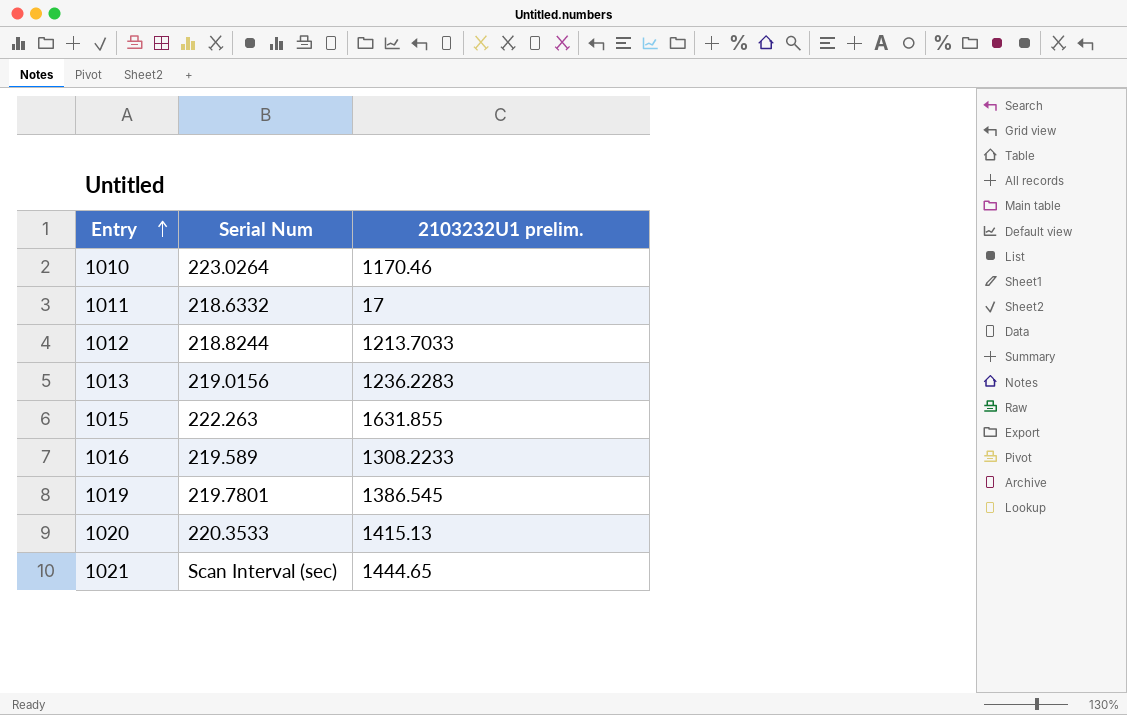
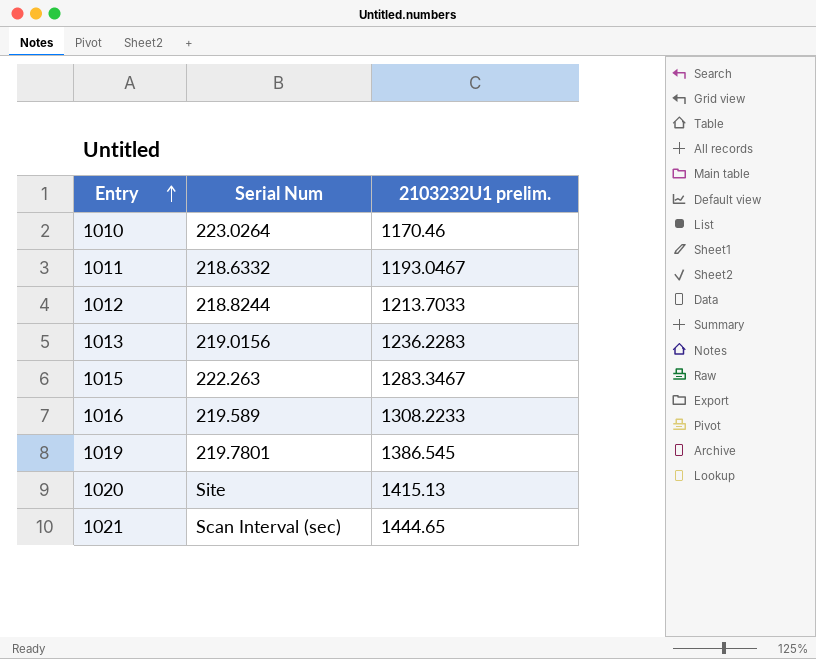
1011 | 2103232U1 prelim.: 17 -> 1193.0467
1015 | 2103232U1 prelim.: 1631.855 -> 1283.3467
1020 | Serial Num: 220.3533 -> Site

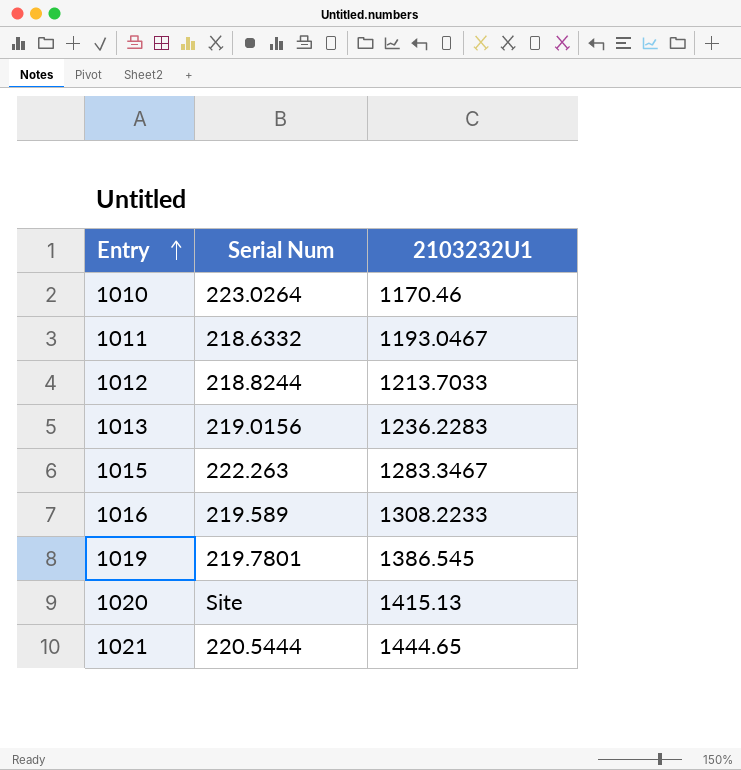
column name: 2103232U1 prelim. -> 2103232U1
1021 | Serial Num: Scan Interval (sec) -> 220.5444

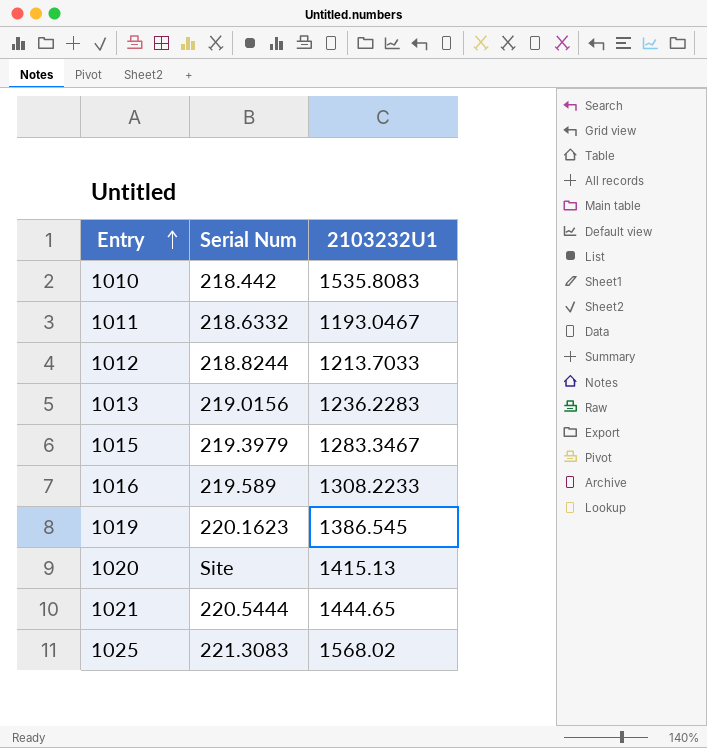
1010 | Serial Num: 223.0264 -> 218.442
1010 | 2103232U1: 1170.46 -> 1535.8083
1015 | Serial Num: 222.263 -> 219.3979
1019 | Serial Num: 219.7801 -> 220.1623
row 1025: none -> 221.3083 | 1568.02

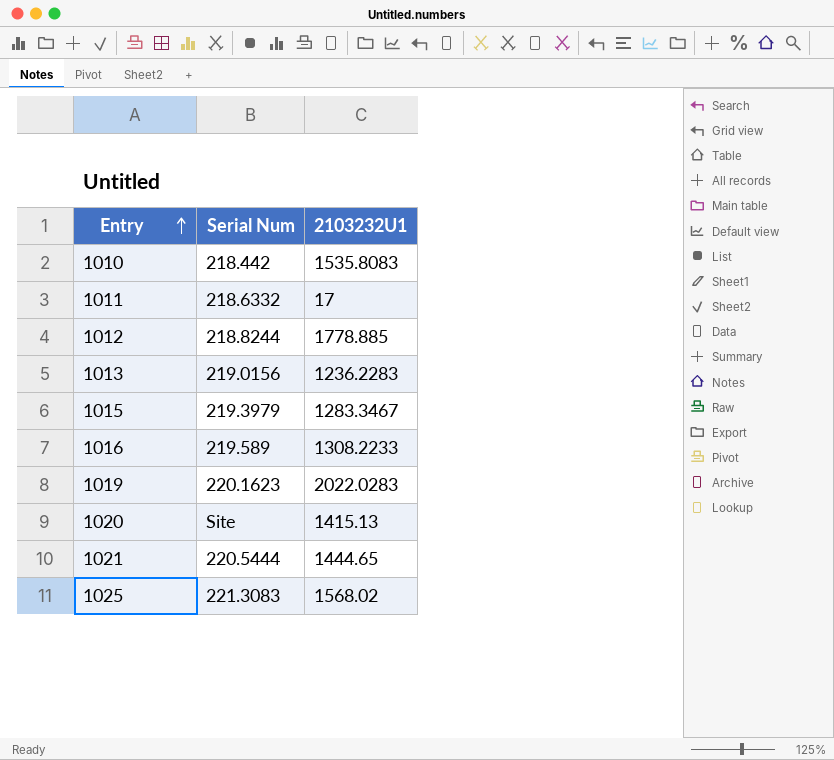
1011 | 2103232U1: 1193.0467 -> 17
1012 | 2103232U1: 1213.7033 -> 1778.885
1019 | 2103232U1: 1386.545 -> 2022.0283

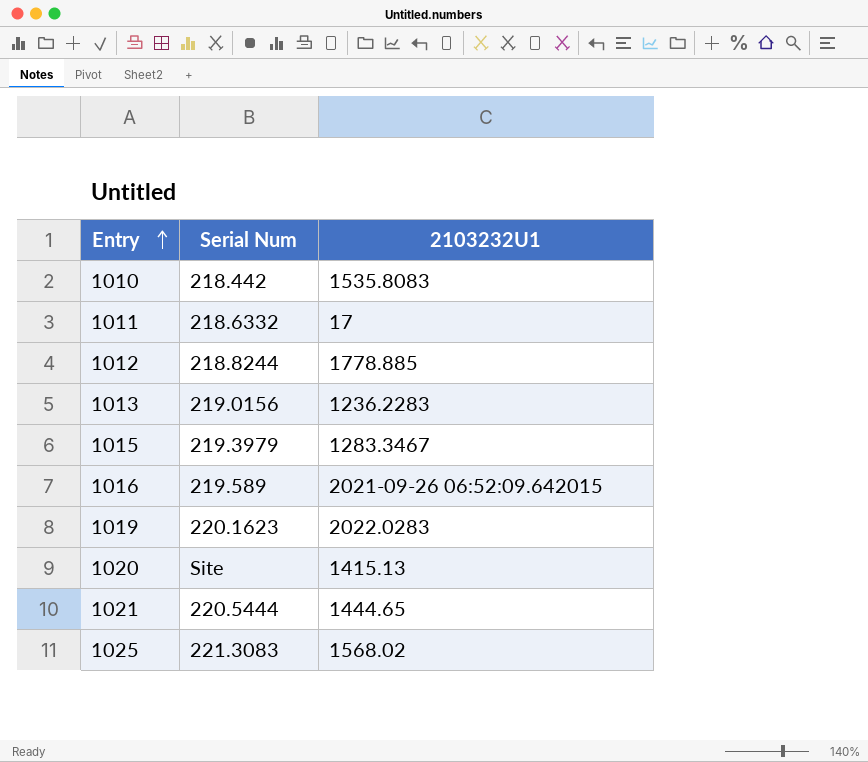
1016 | 2103232U1: 1308.2233 -> 2021-09-26 06:52:09.642015

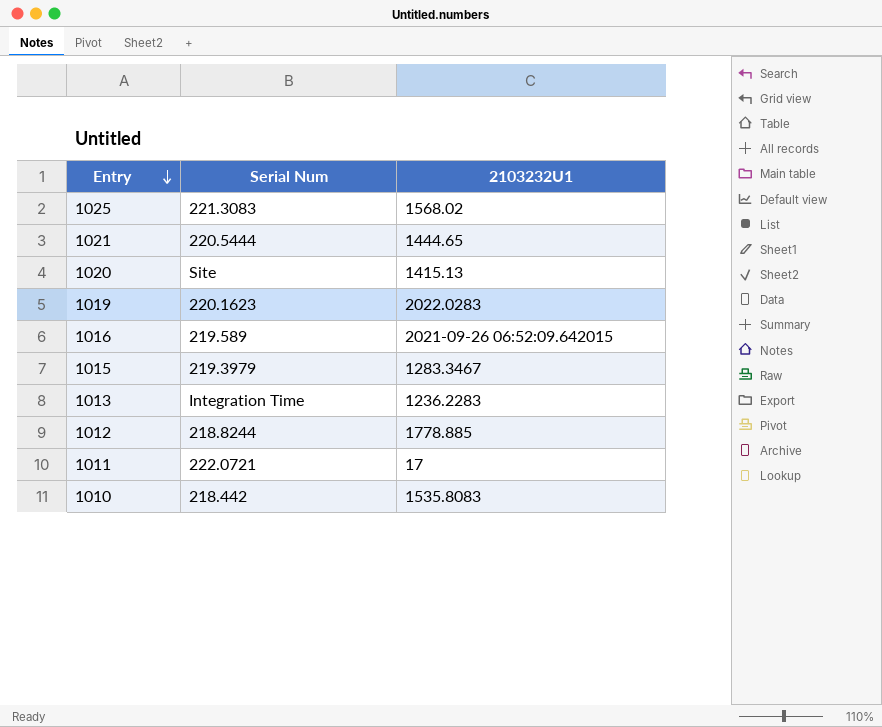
row order: Entry ascending -> Entry descending
1013 | Serial Num: 219.0156 -> Integration Time
1011 | Serial Num: 218.6332 -> 222.0721

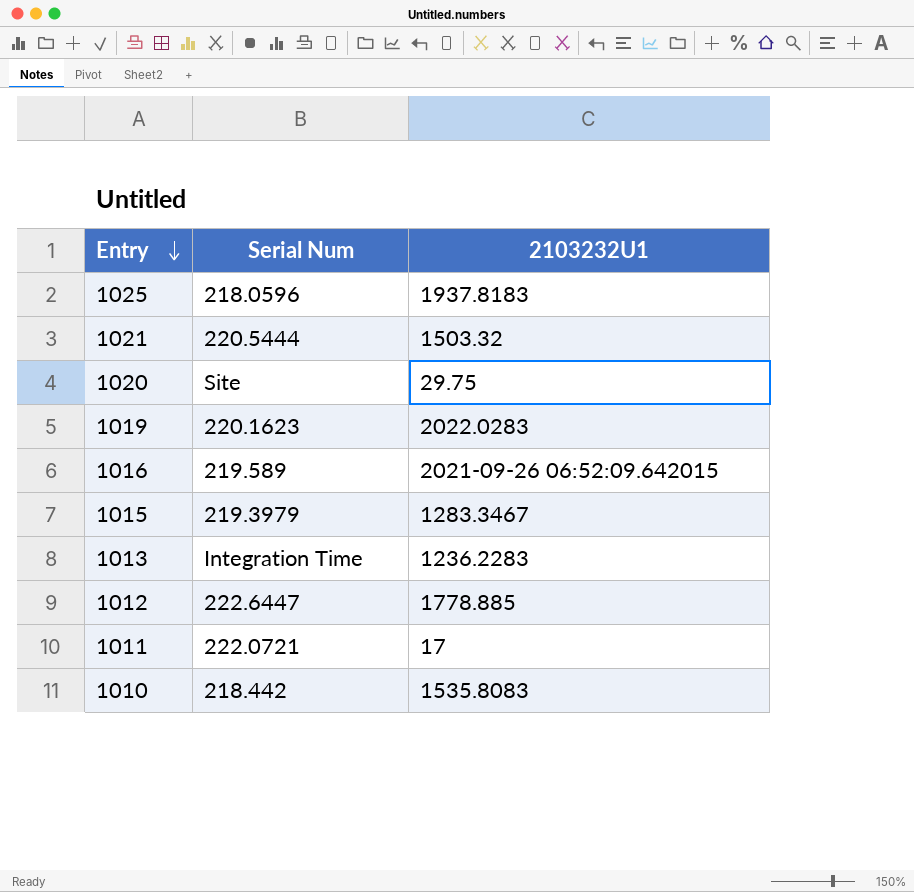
1025 | Serial Num: 221.3083 -> 218.0596
1025 | 2103232U1: 1568.02 -> 1937.8183
1021 | 2103232U1: 1444.65 -> 1503.32
1020 | 2103232U1: 1415.13 -> 29.75
1012 | Serial Num: 218.8244 -> 222.6447

